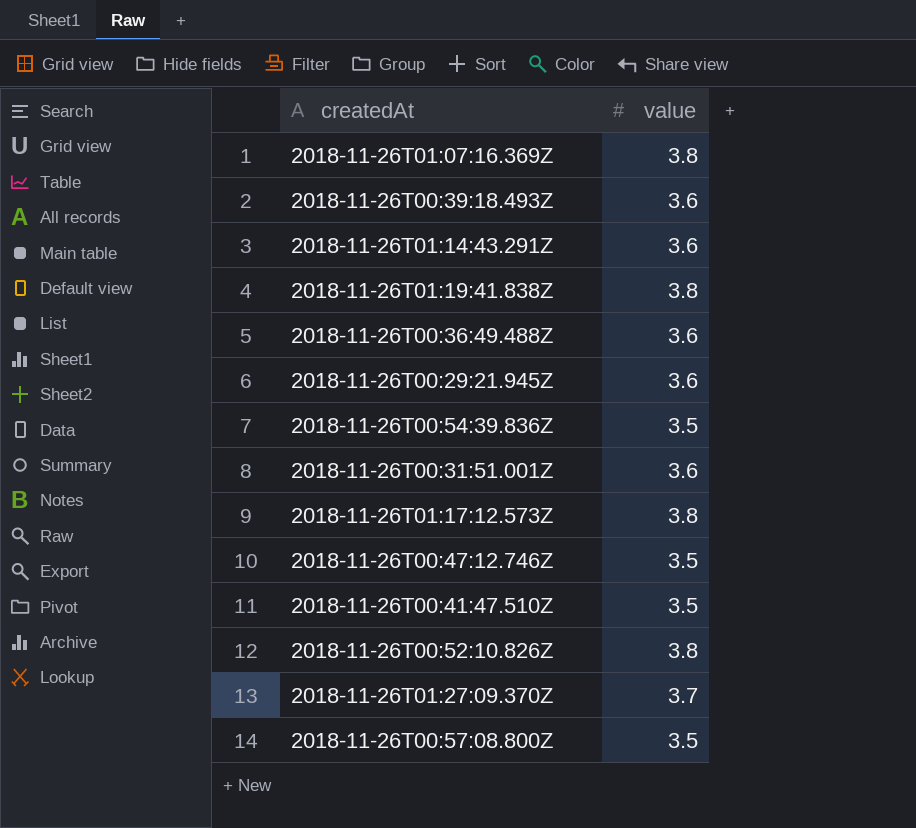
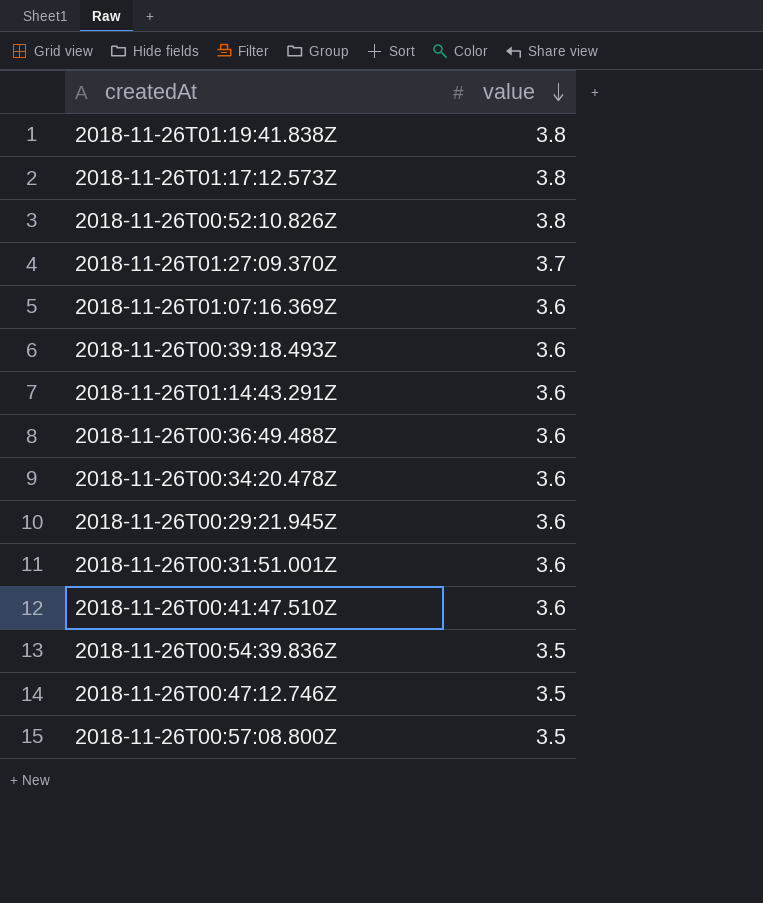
row order: none -> value descending
2018-11-26T01:07:16.369Z | value: 3.8 -> 3.6
row 2018-11-26T00:34:20.478Z: none -> 3.6
2018-11-26T00:41:47.510Z | value: 3.5 -> 3.6

